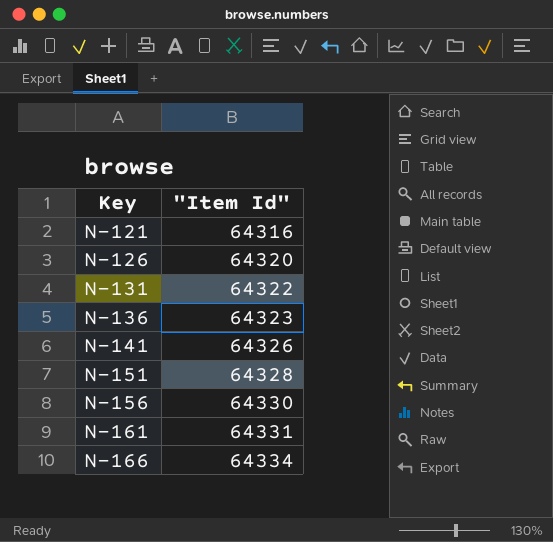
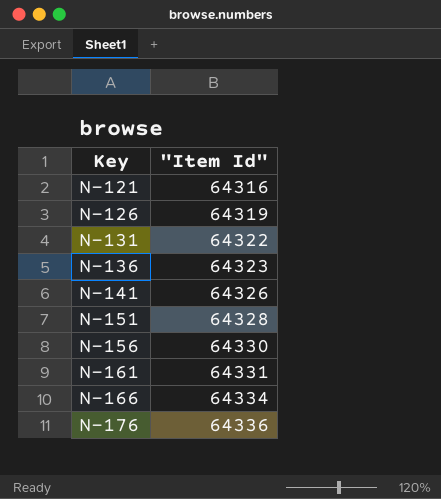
N-126 | "Item Id": 64320 -> 64319
row N-176: none -> 64336

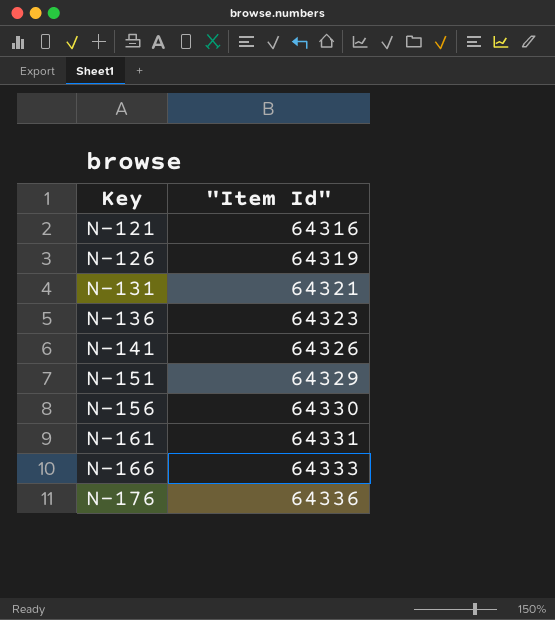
N-131 | "Item Id": 64322 -> 64321
N-151 | "Item Id": 64328 -> 64329
N-166 | "Item Id": 64334 -> 64333

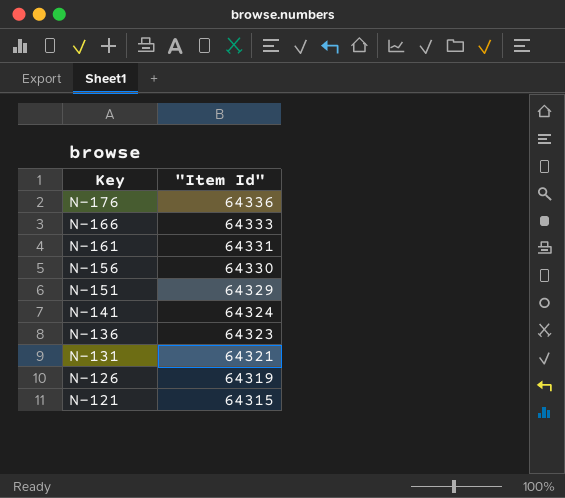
row order: Key ascending -> Key descending
N-141 | "Item Id": 64326 -> 64324
N-121 | "Item Id": 64316 -> 64315

